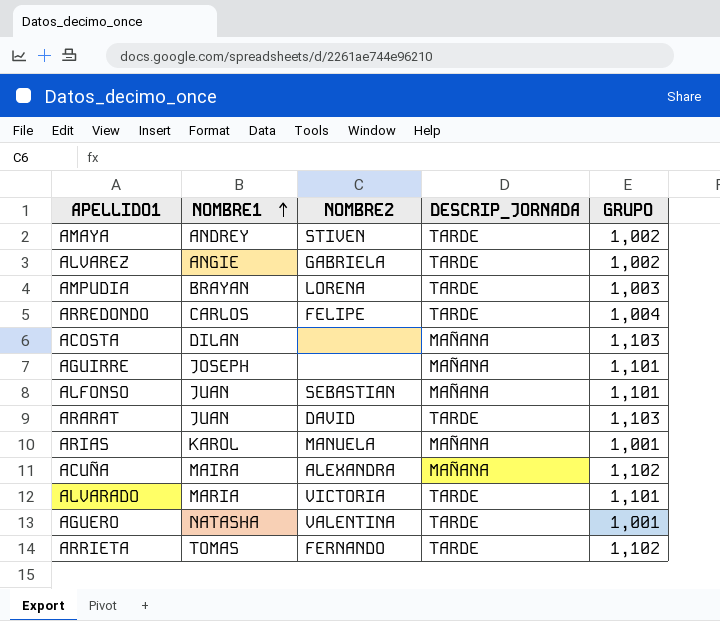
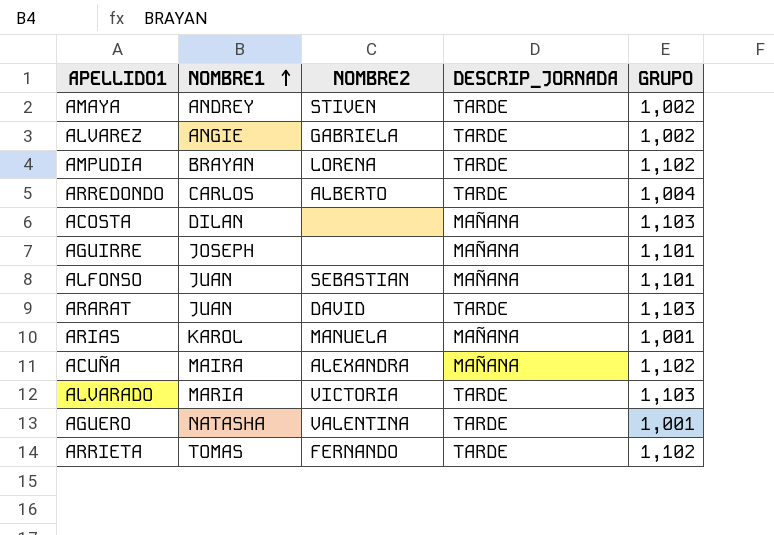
AMPUDIA | GRUPO: 1,003 -> 1,102
ARREDONDO | NOMBRE2: FELIPE -> ALBERTO
ALVARADO | GRUPO: 1,101 -> 1,103

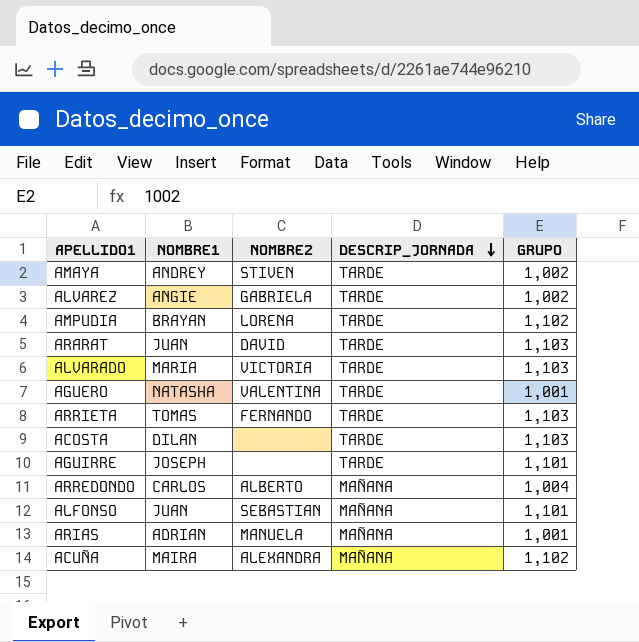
row order: NOMBRE1 ascending -> DESCRIP_JORNADA descending
ARRIETA | GRUPO: 1,102 -> 1,103
ACOSTA | DESCRIP_JORNADA: MAÑANA -> TARDE
AGUIRRE | DESCRIP_JORNADA: MAÑANA -> TARDE
ARREDONDO | DESCRIP_JORNADA: TARDE -> MAÑANA
ARIAS | NOMBRE1: KAROL -> ADRIAN

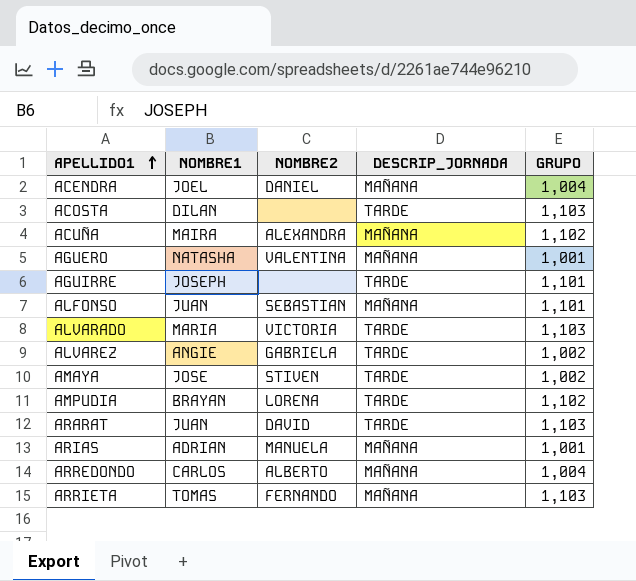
row order: DESCRIP_JORNADA descending -> APELLIDO1 ascending
row ACENDRA: none -> JOEL | DANIEL | MAÑANA | 1,004
AGUERO | DESCRIP_JORNADA: TARDE -> MAÑANA
AMAYA | NOMBRE1: ANDREY -> JOSE
ARRIETA | DESCRIP_JORNADA: TARDE -> MAÑANA

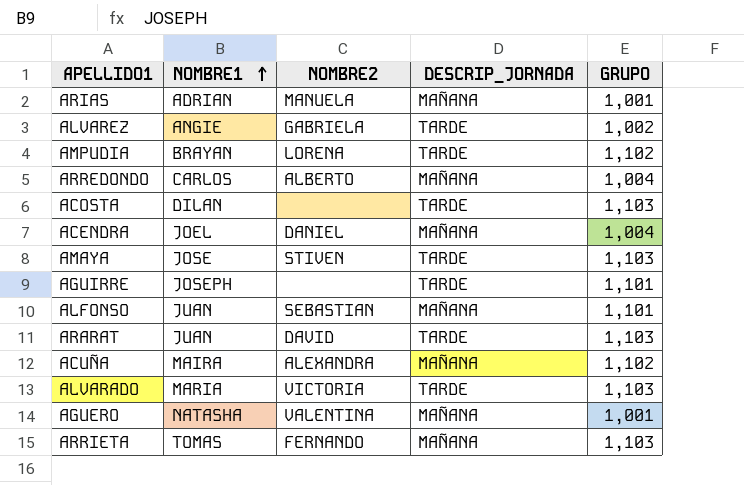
row order: APELLIDO1 ascending -> NOMBRE1 ascending
AMAYA | GRUPO: 1,002 -> 1,103

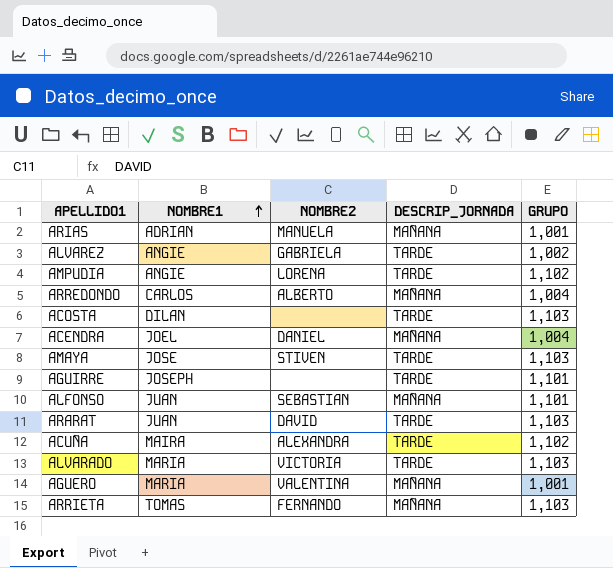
AMPUDIA | NOMBRE1: BRAYAN -> ANGIE
ACUÑA | DESCRIP_JORNADA: MAÑANA -> TARDE
AGUERO | NOMBRE1: NATASHA -> MARIA

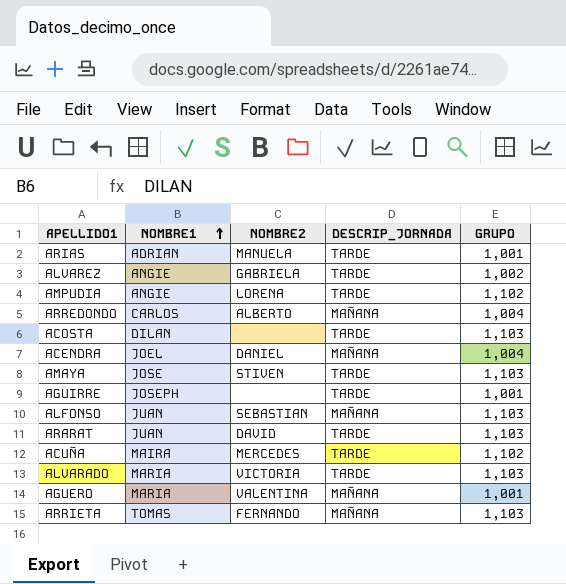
ARIAS | DESCRIP_JORNADA: MAÑANA -> TARDE
AGUIRRE | GRUPO: 1,101 -> 1,001
ALFONSO | GRUPO: 1,101 -> 1,103
ACUÑA | NOMBRE2: ALEXANDRA -> MERCEDES

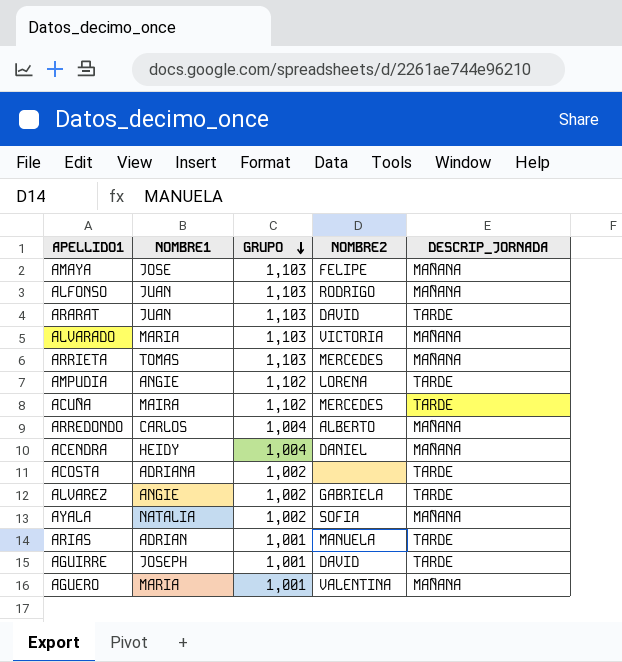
row order: NOMBRE1 ascending -> GRUPO descending
column GRUPO | position: 5 -> 3
AMAYA | NOMBRE2: STIVEN -> FELIPE
AMAYA | DESCRIP_JORNADA: TARDE -> MAÑANA
ALFONSO | NOMBRE2: SEBASTIAN -> RODRIGO
ALVARADO | DESCRIP_JORNADA: TARDE -> MAÑANA
ARRIETA | NOMBRE2: FERNANDO -> MERCEDES
ACENDRA | NOMBRE1: JOEL -> HEIDY
ACOSTA | NOMBRE1: DILAN -> ADRIANA
ACOSTA | GRUPO: 1,103 -> 1,002
row AYALA: none -> NATALIA | 1,002 | SOFIA | MAÑANA
AGUIRRE | NOMBRE2: none -> DAVID

